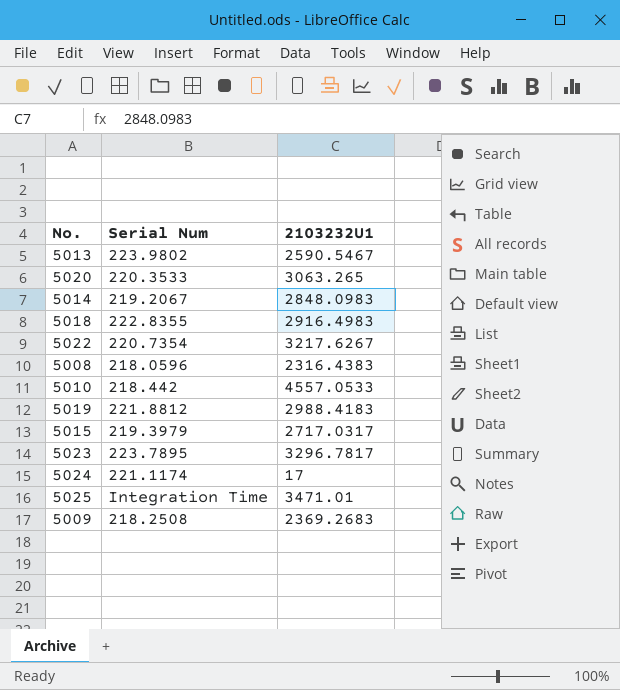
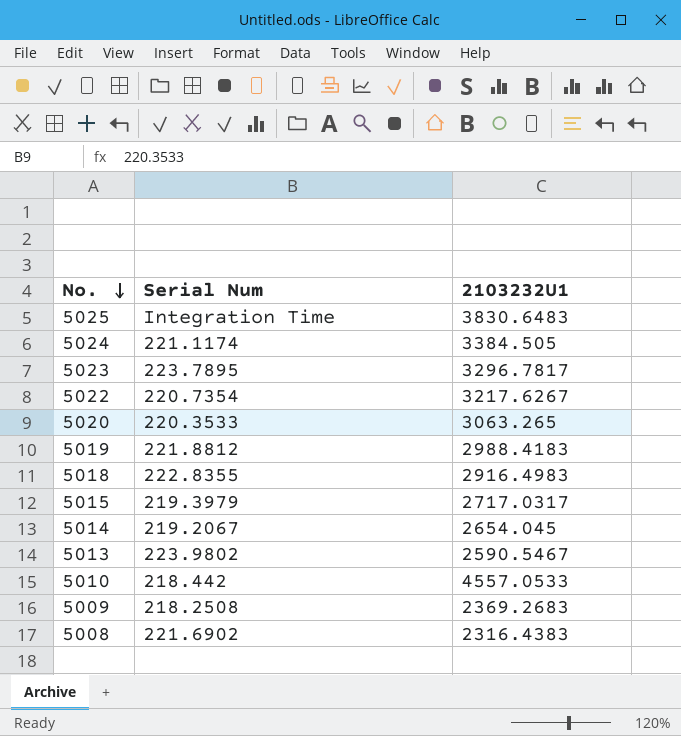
row order: none -> No. descending
5025 | 2103232U1: 3471.01 -> 3830.6483
5024 | 2103232U1: 17 -> 3384.505
5014 | 2103232U1: 2848.0983 -> 2654.045
5008 | Serial Num: 218.0596 -> 221.6902

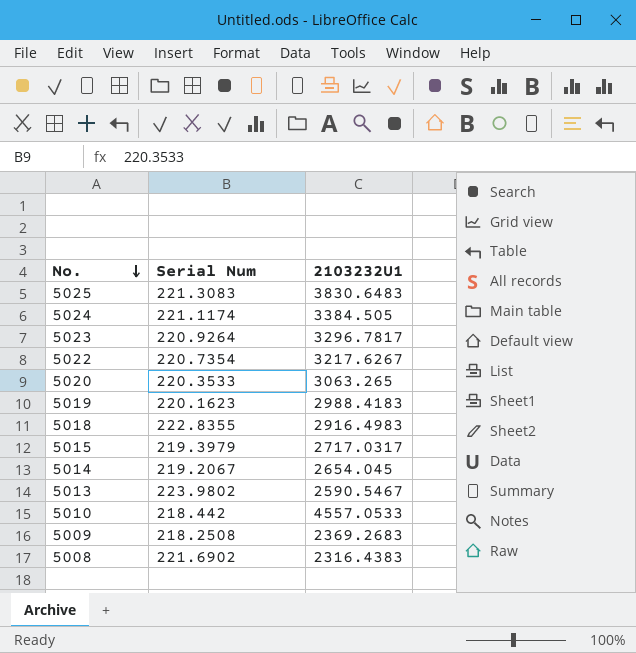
5025 | Serial Num: Integration Time -> 221.3083
5023 | Serial Num: 223.7895 -> 220.9264
5019 | Serial Num: 221.8812 -> 220.1623

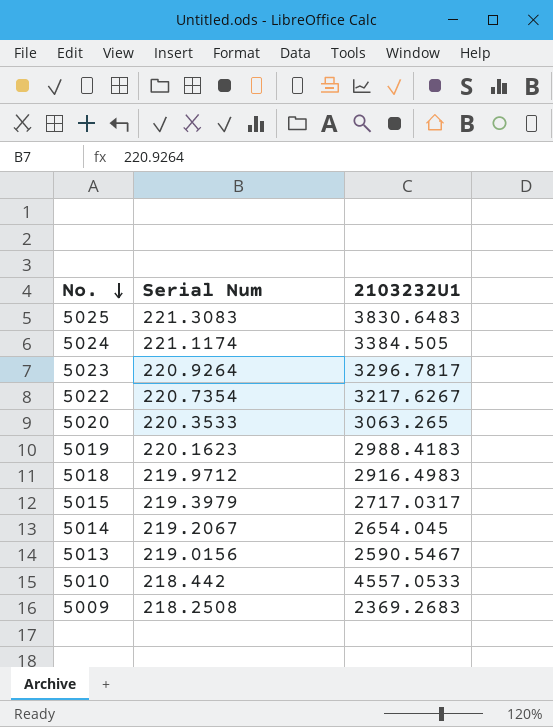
row 5008: 221.6902 | 2316.4383 -> none
5018 | Serial Num: 222.8355 -> 219.9712
5013 | Serial Num: 223.9802 -> 219.0156

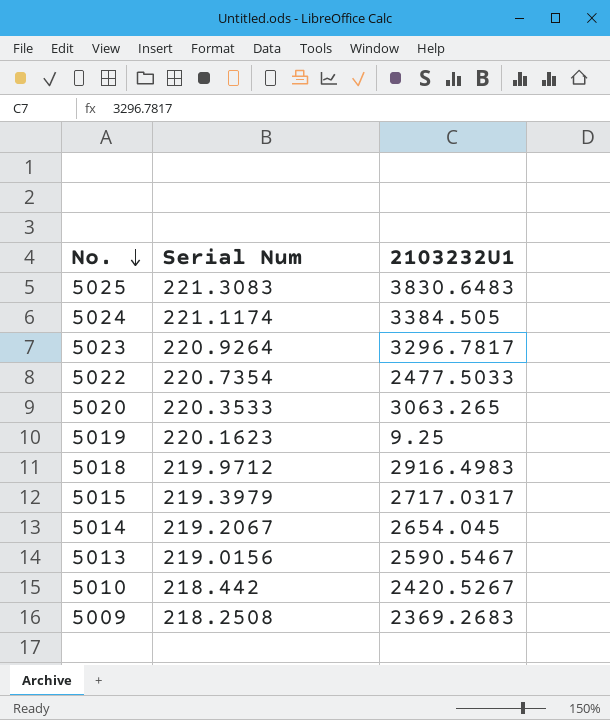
5022 | 2103232U1: 3217.6267 -> 2477.5033
5019 | 2103232U1: 2988.4183 -> 9.25
5010 | 2103232U1: 4557.0533 -> 2420.5267

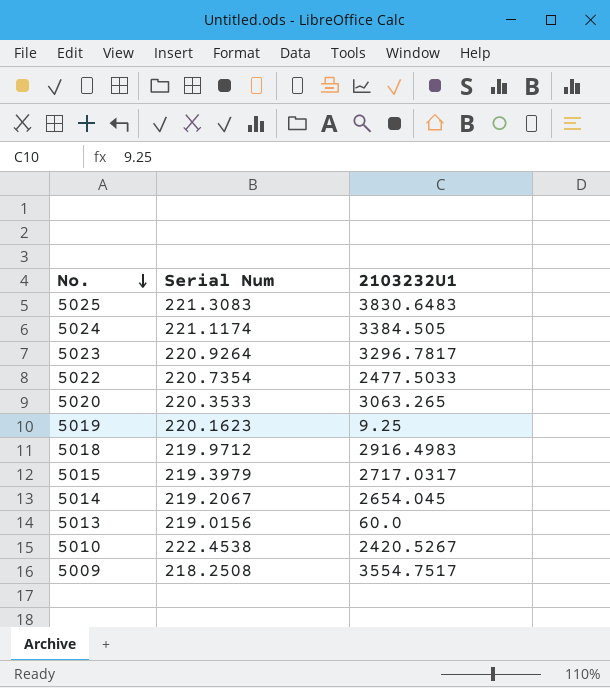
5013 | 2103232U1: 2590.5467 -> 60.0
5010 | Serial Num: 218.442 -> 222.4538
5009 | 2103232U1: 2369.2683 -> 3554.7517

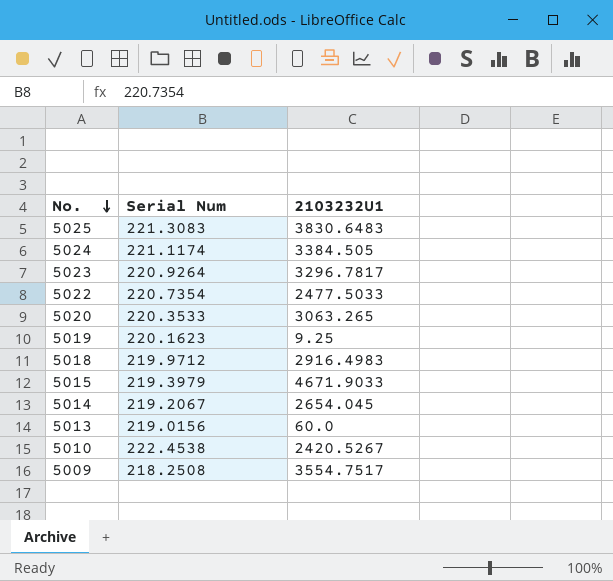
5015 | 2103232U1: 2717.0317 -> 4671.9033

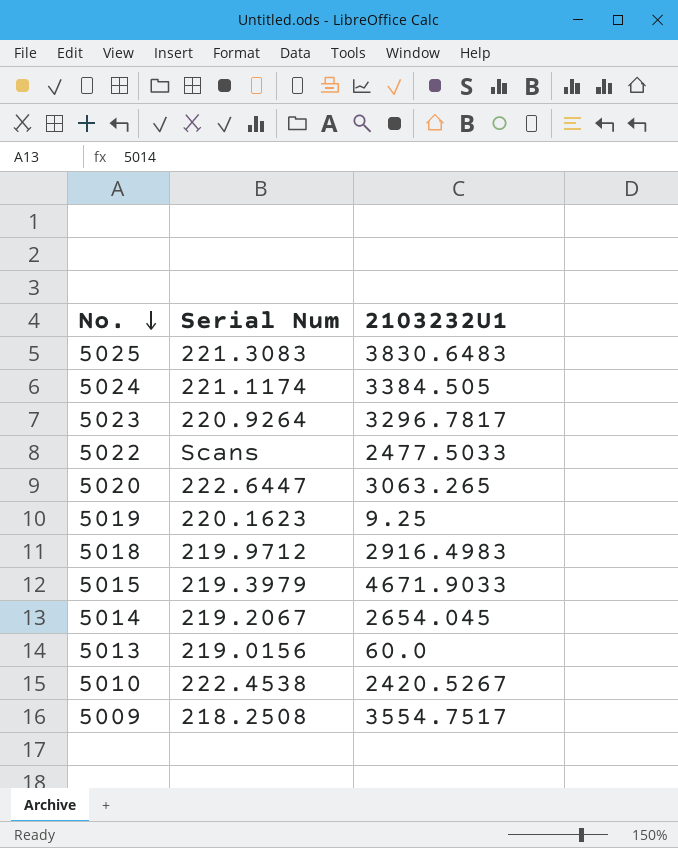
5022 | Serial Num: 220.7354 -> Scans
5020 | Serial Num: 220.3533 -> 222.6447

